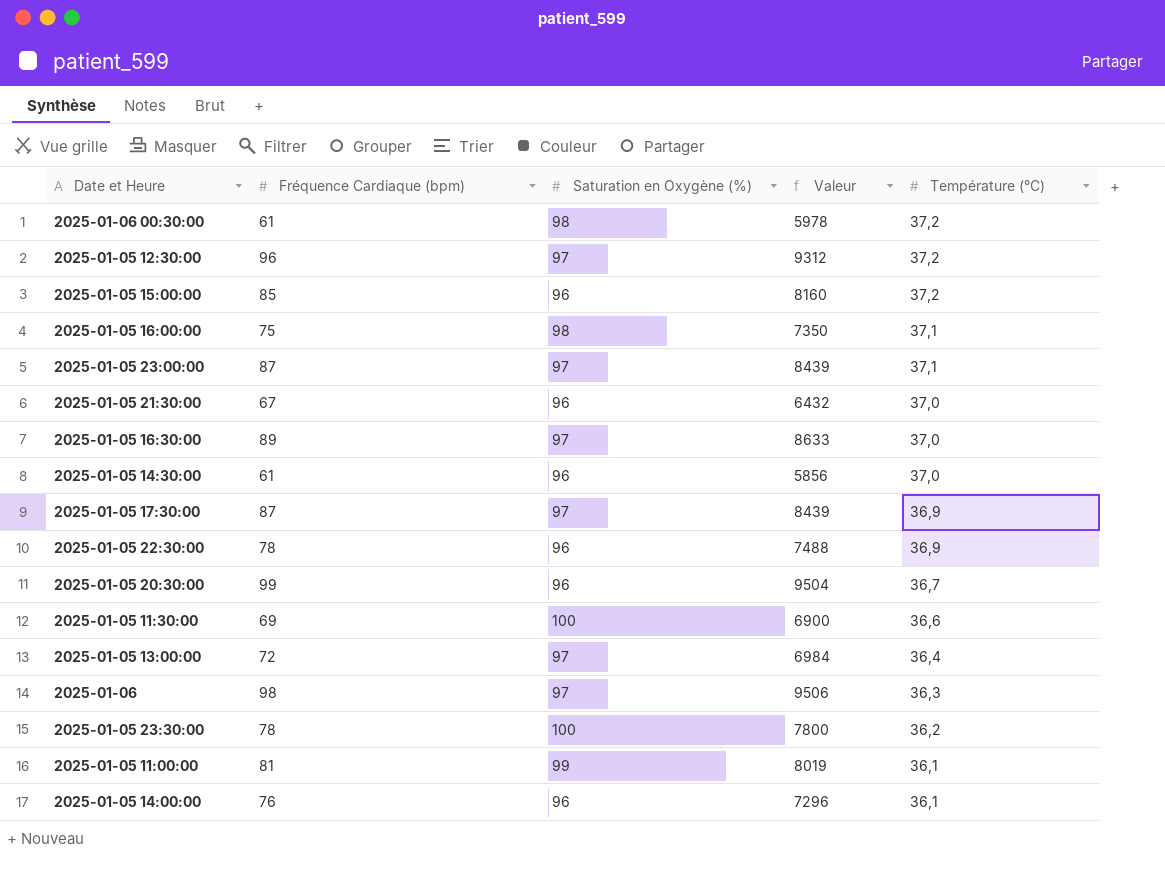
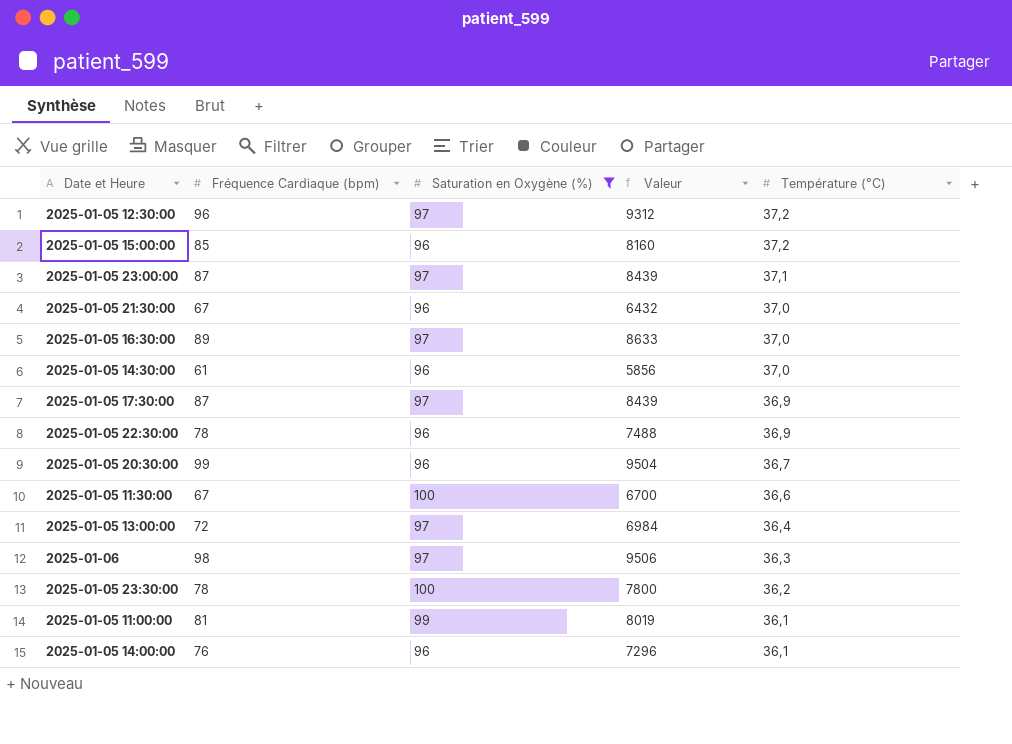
filter: none -> Saturation en Oxygène (%) != 98
2025-01-05 11:30:00 | Fréquence Cardiaque (bpm): 69 -> 67
2025-01-05 11:30:00 | Valeur: 6900 -> 6700

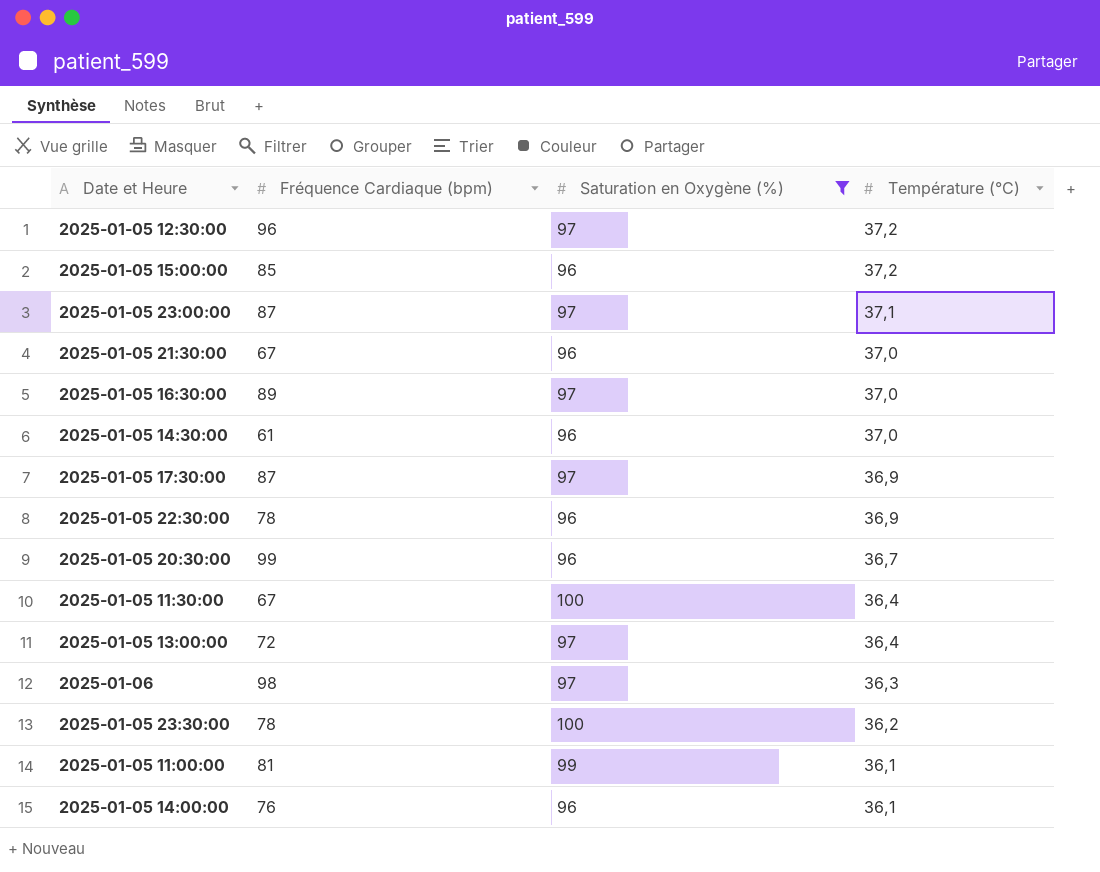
column Valeur | formula: [Fréquence Cardiaque (bpm)] * [Saturation en Oxygène (%)] -> none
2025-01-05 11:30:00 | Température (°C): 36,6 -> 36,4

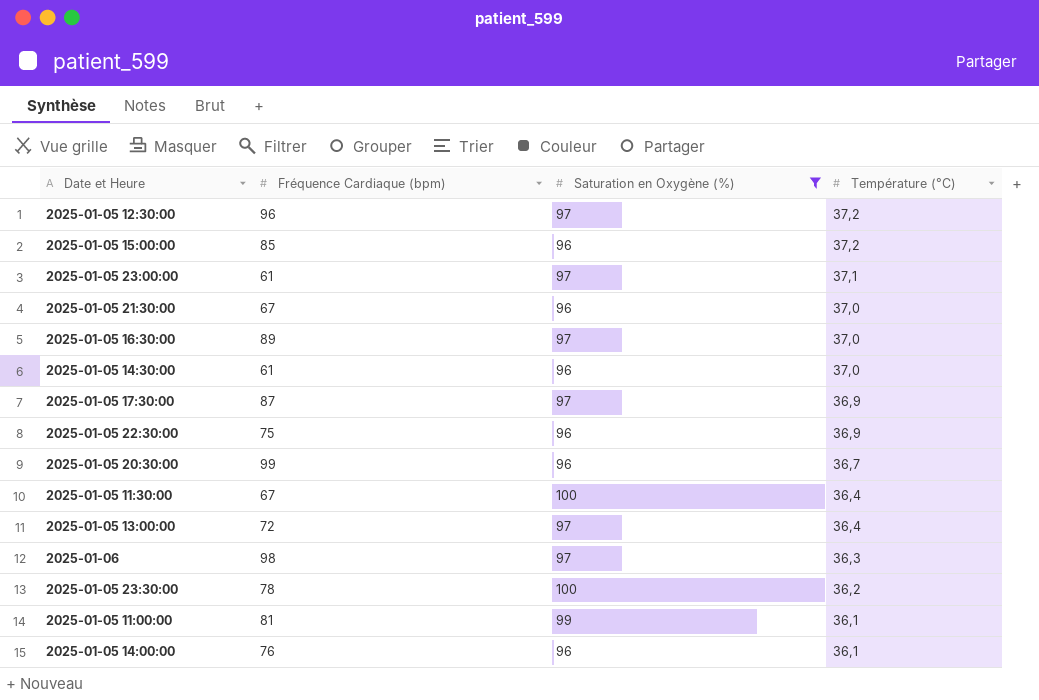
2025-01-05 23:00:00 | Fréquence Cardiaque (bpm): 87 -> 61
2025-01-05 22:30:00 | Fréquence Cardiaque (bpm): 78 -> 75

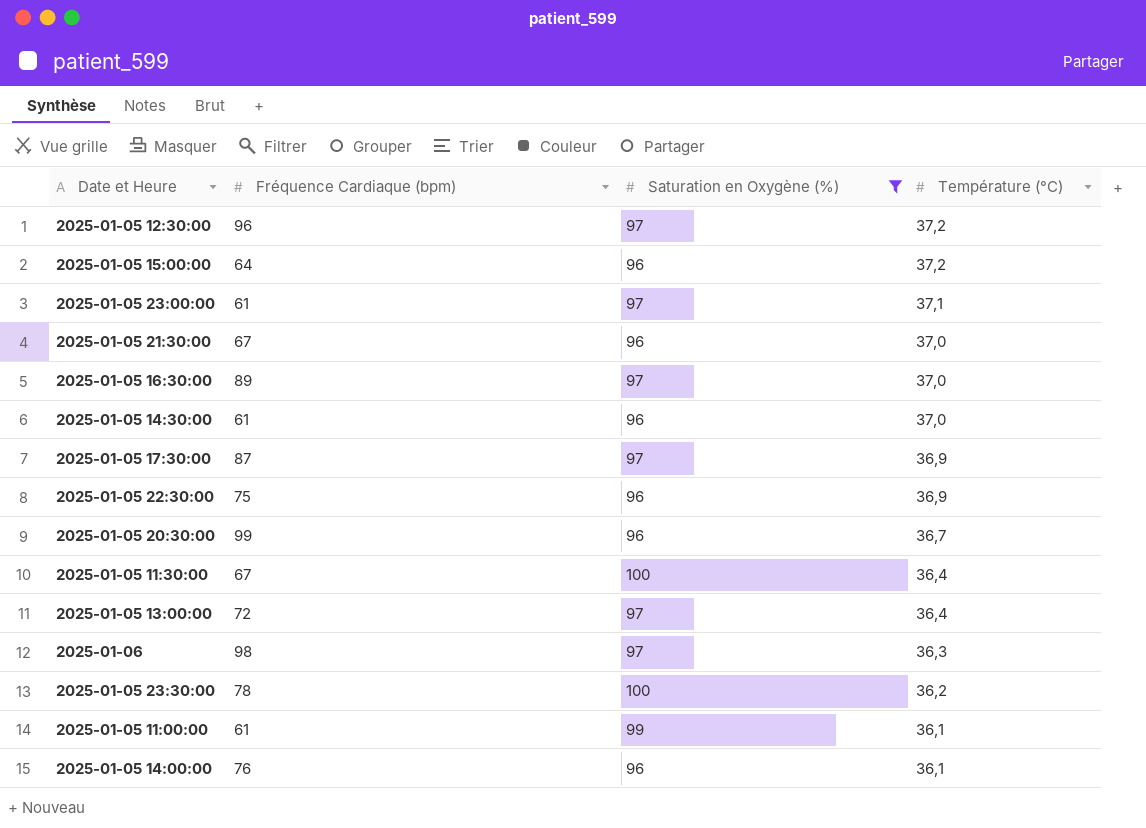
2025-01-05 15:00:00 | Fréquence Cardiaque (bpm): 85 -> 64
2025-01-05 11:00:00 | Fréquence Cardiaque (bpm): 81 -> 61

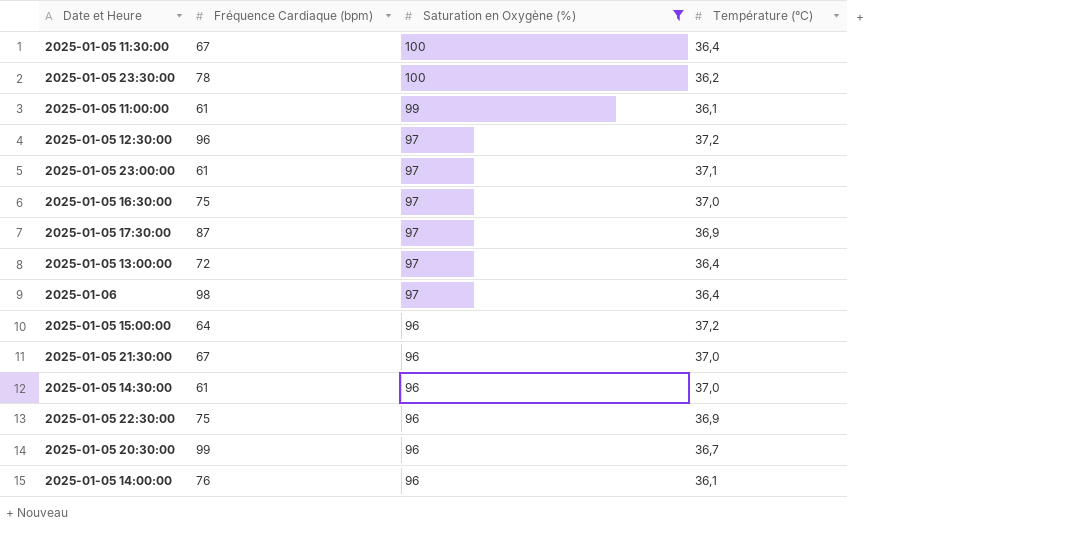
row order: Température (°C) descending -> Saturation en Oxygène (%) descending
2025-01-05 16:30:00 | Fréquence Cardiaque (bpm): 89 -> 75
2025-01-06 | Température (°C): 36,3 -> 36,4

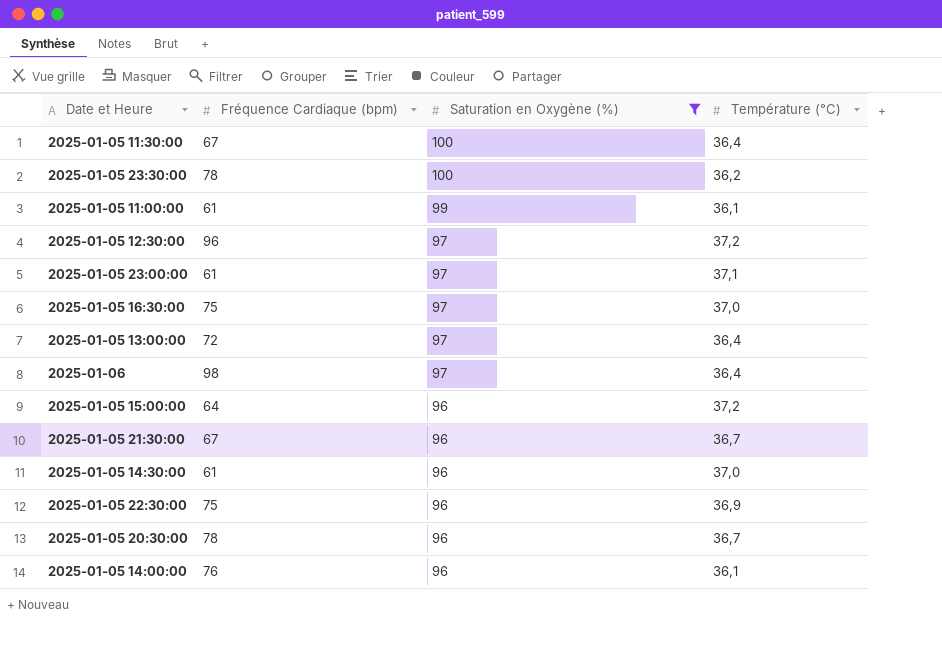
row 2025-01-05 17:30:00: 87 | 97 | 36,9 -> none
2025-01-05 21:30:00 | Température (°C): 37,0 -> 36,7
2025-01-05 20:30:00 | Fréquence Cardiaque (bpm): 99 -> 78

